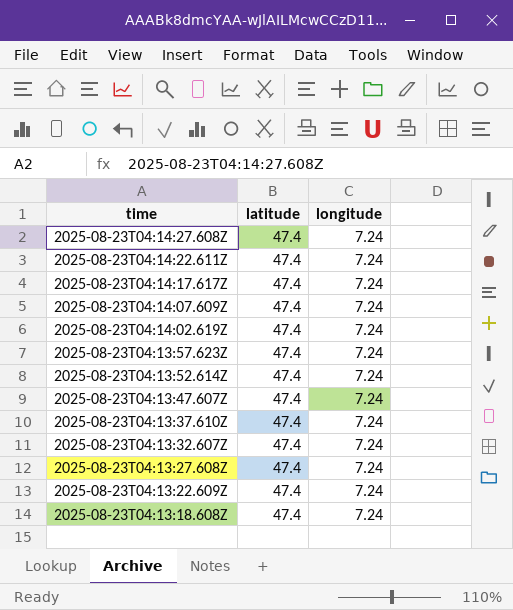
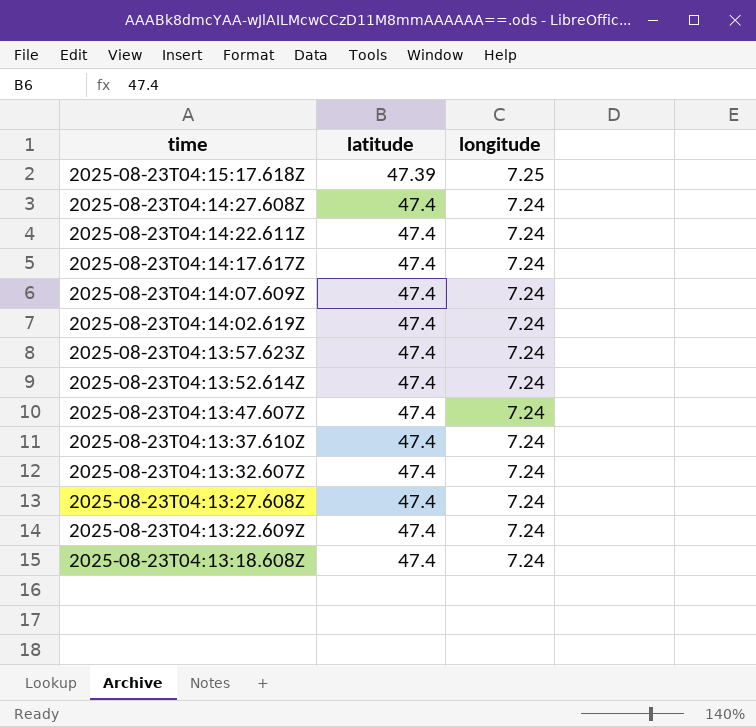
row 2025-08-23T04:15:17.618Z: none -> 47.39 | 7.25

